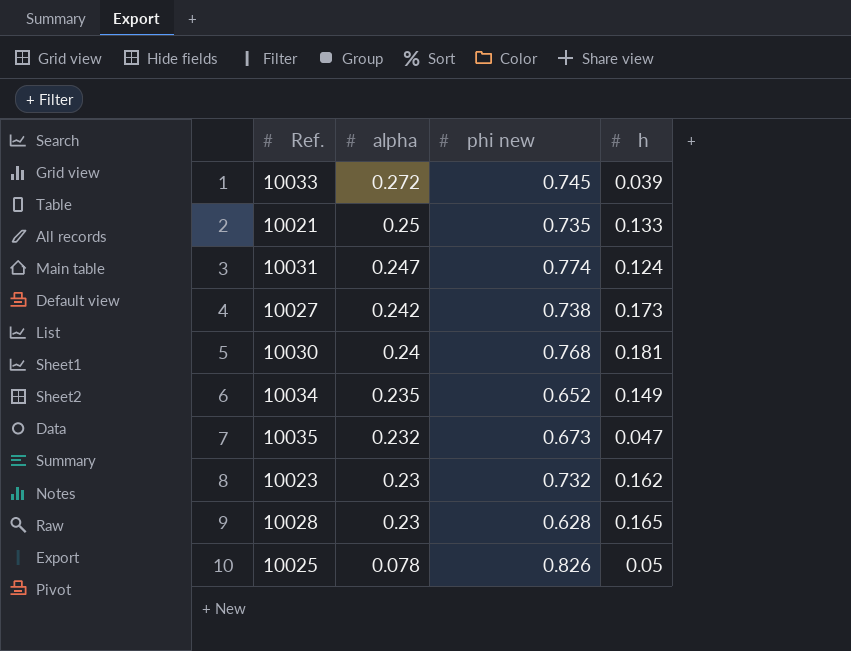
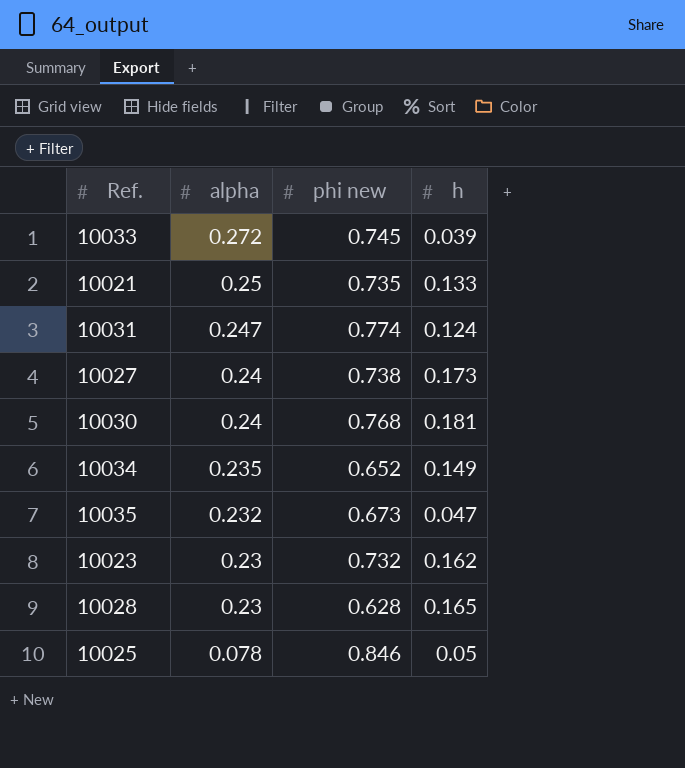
10027 | alpha: 0.242 -> 0.24
10025 | phi new: 0.826 -> 0.846

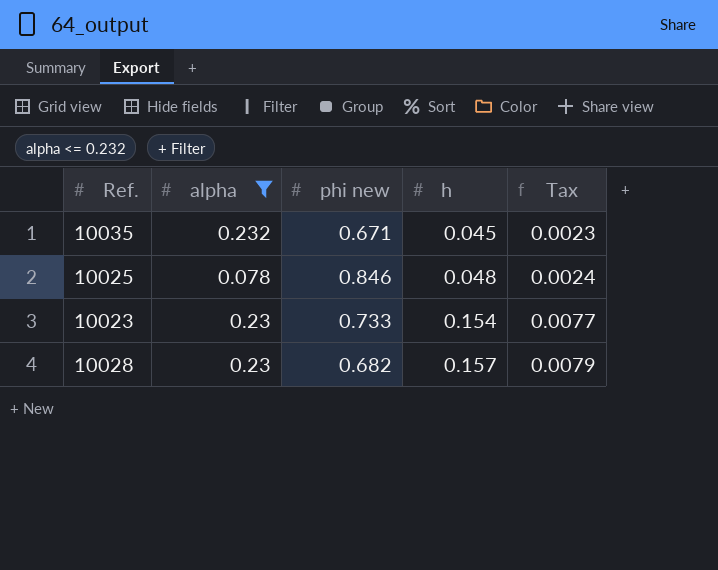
filter: none -> alpha <= 0.232
row order: alpha descending -> h ascending
column Tax | formula: none -> [h] * 0.05
10035 | phi new: 0.673 -> 0.671
10035 | h: 0.047 -> 0.045
10025 | h: 0.05 -> 0.048
10023 | phi new: 0.732 -> 0.733
10023 | h: 0.162 -> 0.154
10028 | phi new: 0.628 -> 0.682
10028 | h: 0.165 -> 0.157

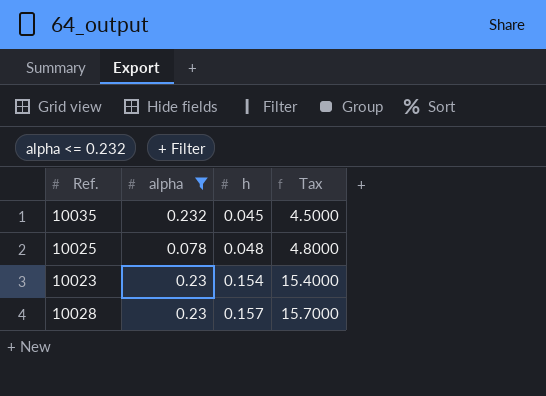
column phi new | position: 3 -> none
column Tax | formula: [h] * 0.05 -> [h] * 100

